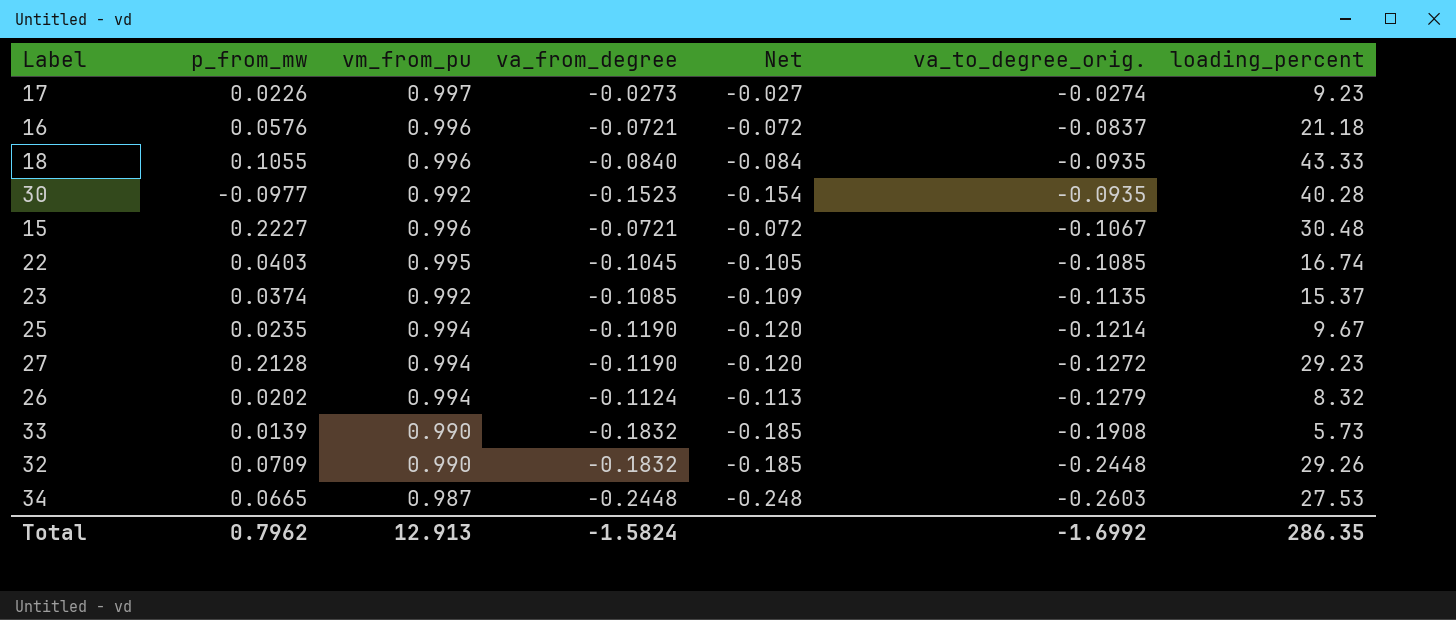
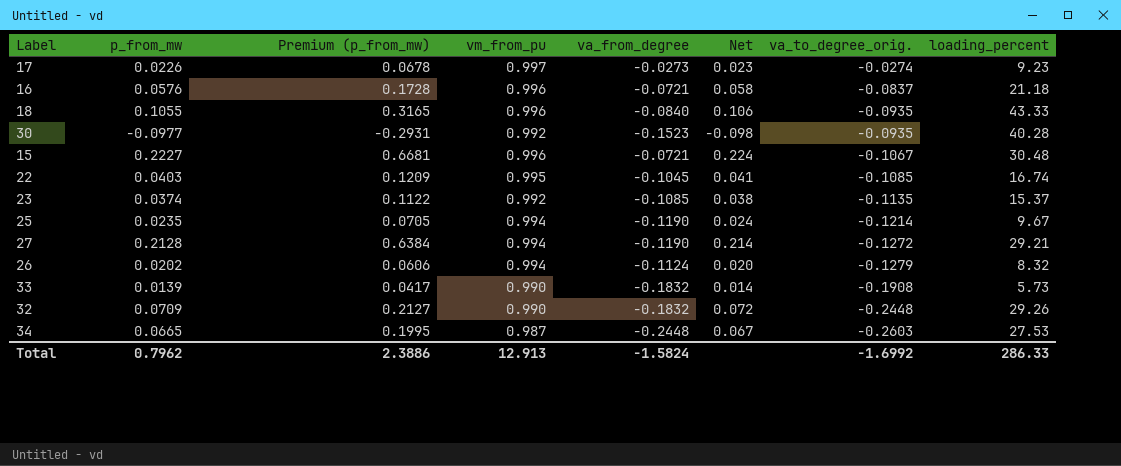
column Premium (p_from_mw) | formula: none -> [p_from_mw] * 3
column Net | formula: [va_from_degree] / [vm_from_pu] -> [p_from_mw] / [vm_from_pu]
27 | loading_percent: 29.23 -> 29.21
Total | loading_percent: 286.35 -> 286.33

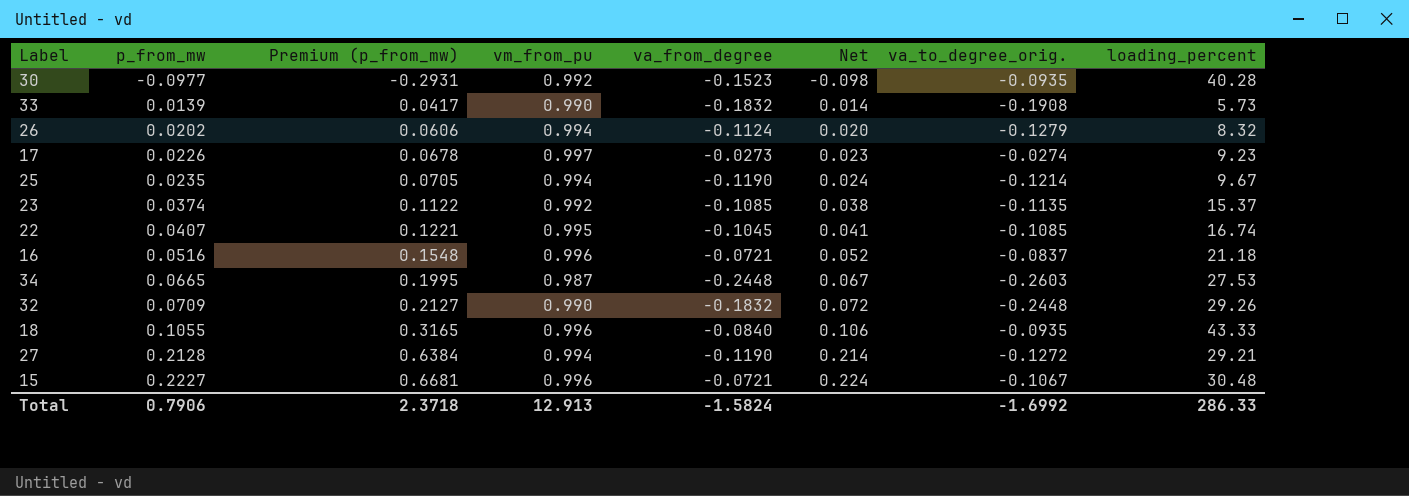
row order: va_to_degree_orig. descending -> p_from_mw ascending
22 | p_from_mw: 0.0403 -> 0.0407
22 | Premium (p_from_mw): 0.1209 -> 0.1221
16 | p_from_mw: 0.0576 -> 0.0516
16 | Premium (p_from_mw): 0.1728 -> 0.1548
16 | Net: 0.058 -> 0.052
Total | p_from_mw: 0.7962 -> 0.7906
Total | Premium (p_from_mw): 2.3886 -> 2.3718

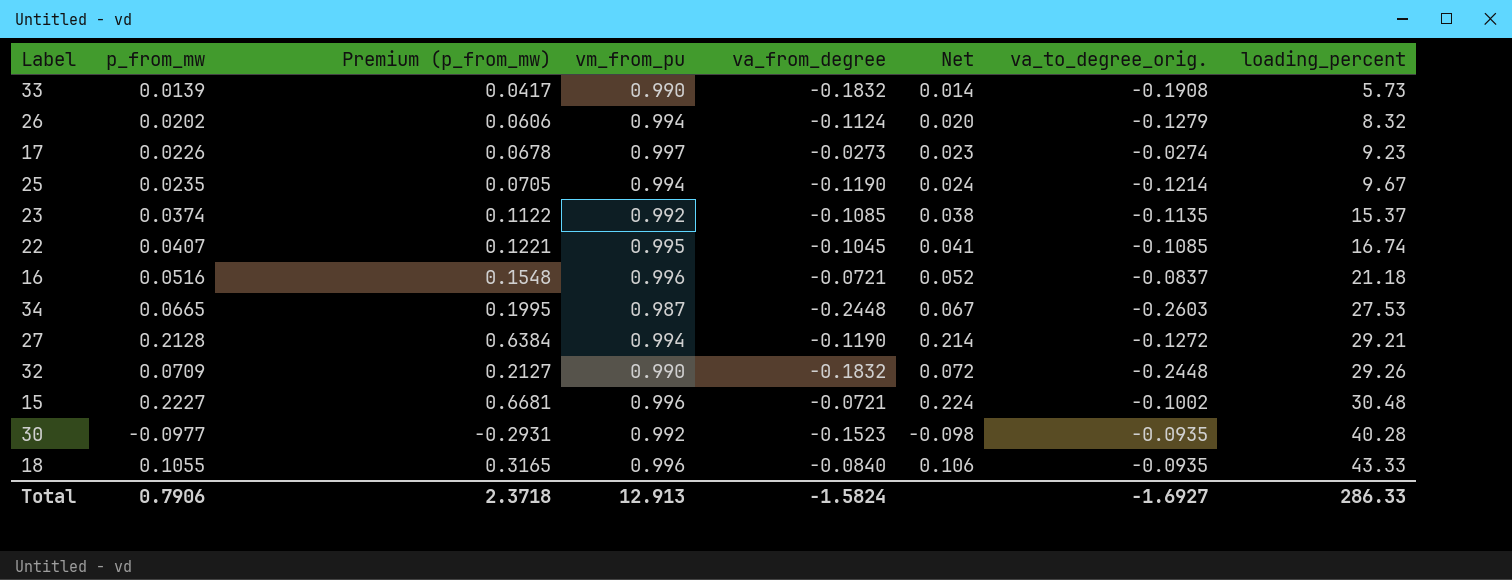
row order: p_from_mw ascending -> loading_percent ascending
15 | va_to_degree_orig.: -0.1067 -> -0.1002
Total | va_to_degree_orig.: -1.6992 -> -1.6927

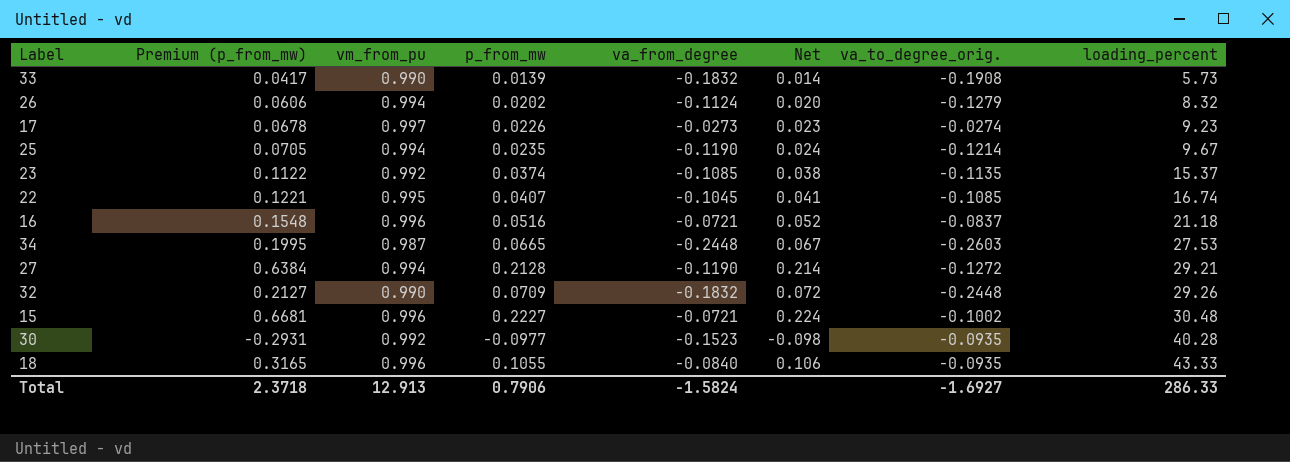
column p_from_mw | position: 2 -> 4

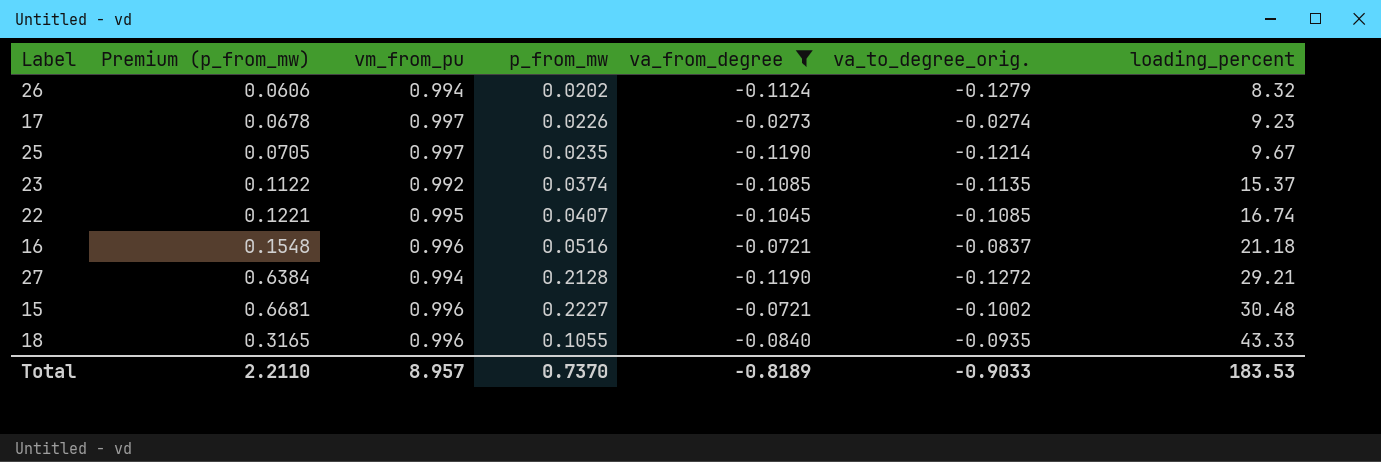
filter: none -> va_from_degree >= -0.1190
column Net | formula: [p_from_mw] / [vm_from_pu] -> none
25 | vm_from_pu: 0.994 -> 0.997
Total | Premium (p_from_mw): 2.3718 -> 2.2110
Total | vm_from_pu: 12.913 -> 8.957
Total | p_from_mw: 0.7906 -> 0.7370
Total | va_from_degree: -1.5824 -> -0.8189
Total | va_to_degree_orig.: -1.6927 -> -0.9033
Total | loading_percent: 286.33 -> 183.53

